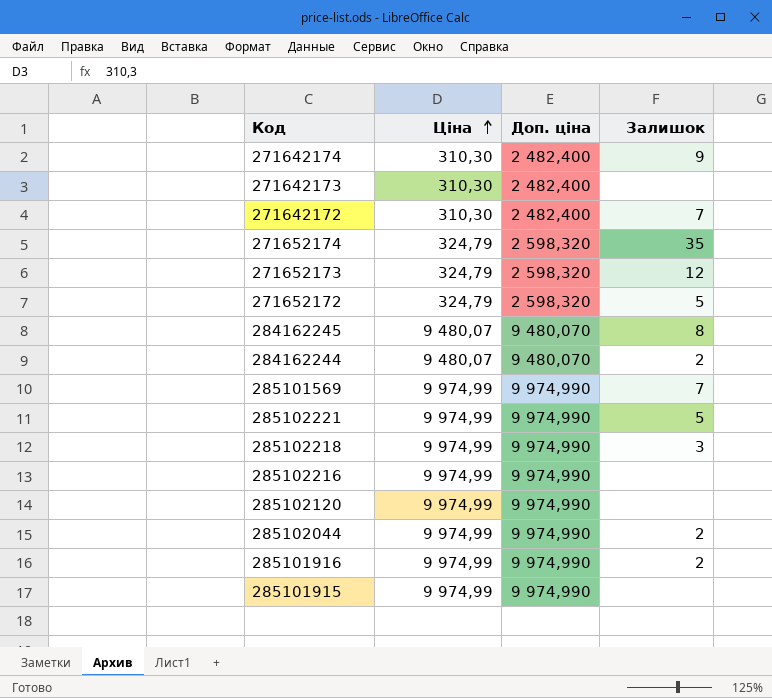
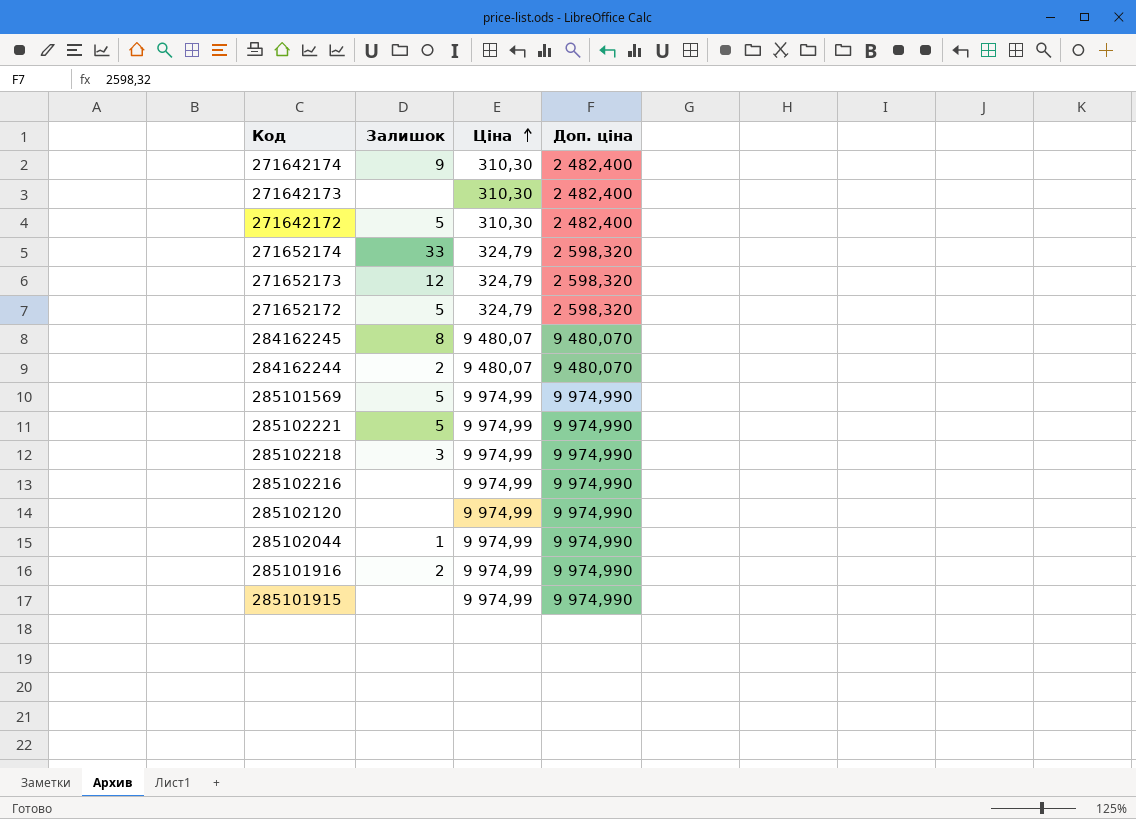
column Залишок | position: 4 -> 2
271642172 | Залишок: 7 -> 5
271652174 | Залишок: 35 -> 33
285101569 | Залишок: 7 -> 5
285102044 | Залишок: 2 -> 1

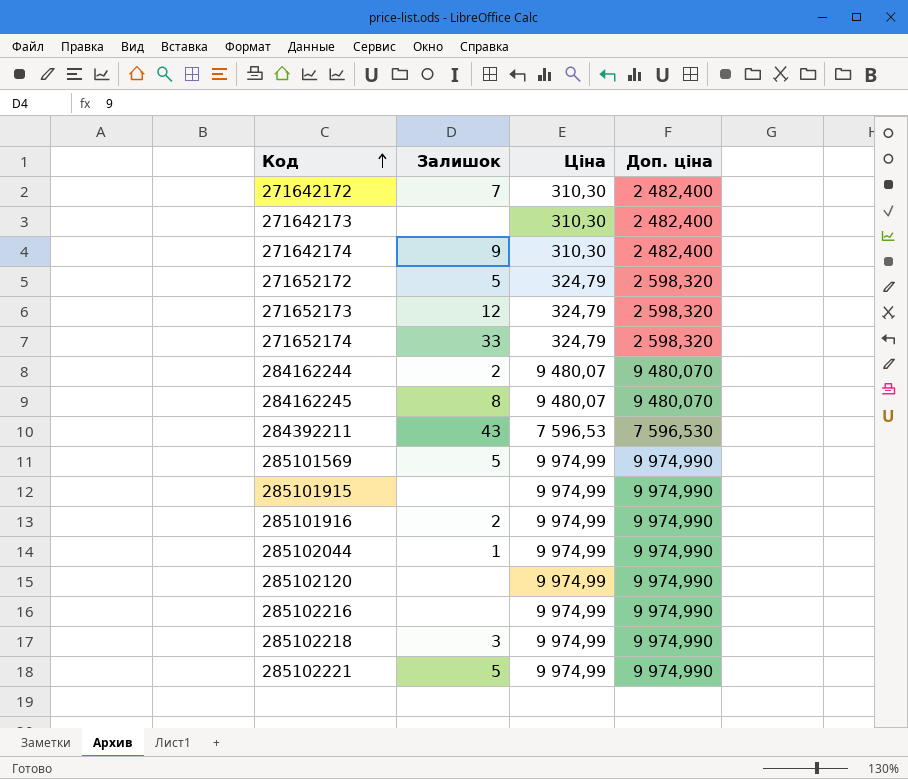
row order: Ціна ascending -> Код ascending
271642172 | Залишок: 5 -> 7
row 284392211: none -> 43 | 7 596,53 | 7 596,530

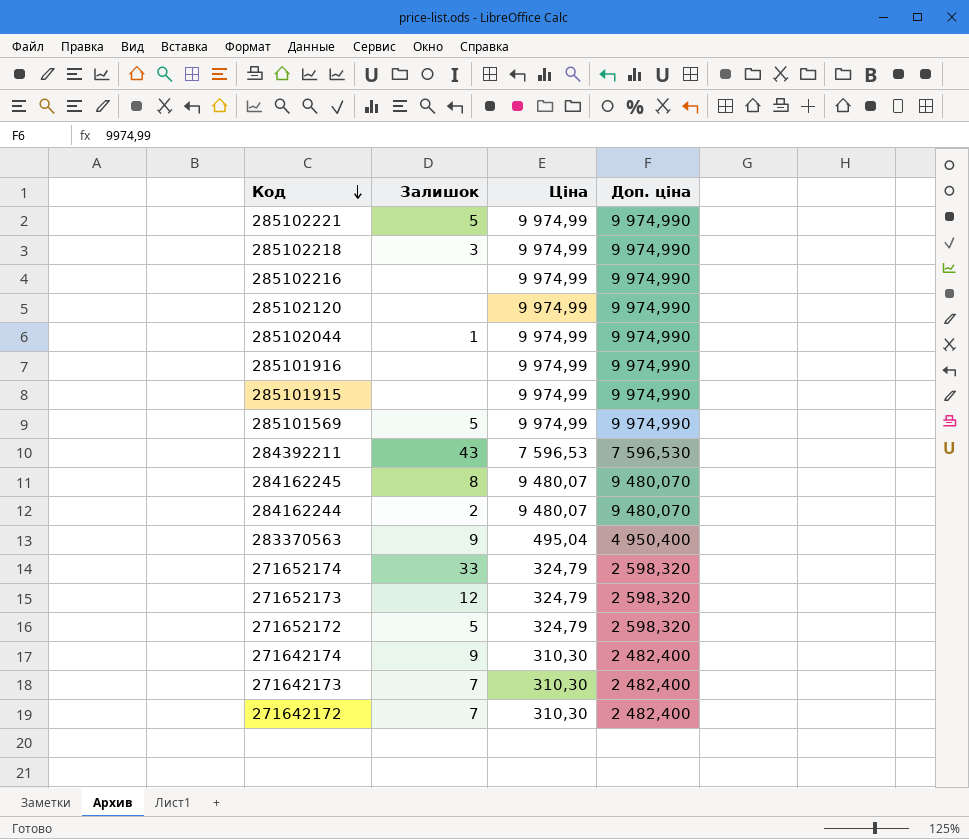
row order: Код ascending -> Код descending
285101916 | Залишок: 2 -> none
row 283370563: none -> 9 | 495,04 | 4 950,400
271642173 | Залишок: none -> 7

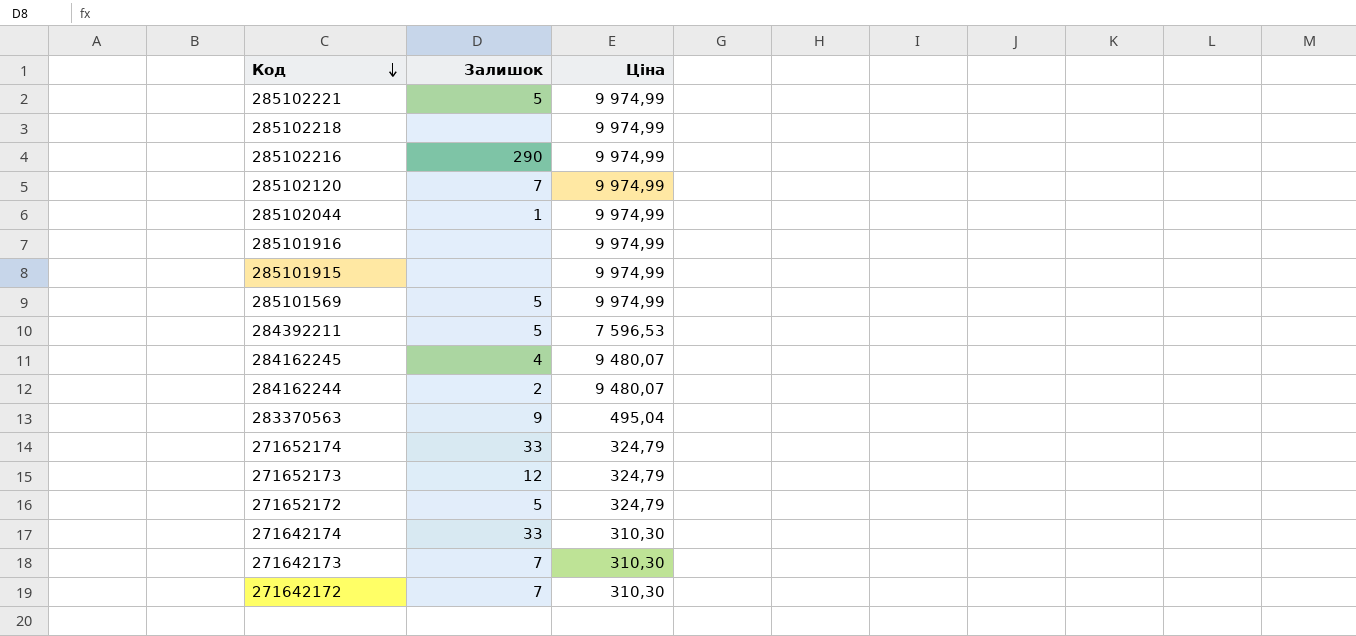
column Доп. ціна | position: 4 -> none
285102218 | Залишок: 3 -> none
285102216 | Залишок: none -> 290
285102120 | Залишок: none -> 7
284392211 | Залишок: 43 -> 5
284162245 | Залишок: 8 -> 4
271642174 | Залишок: 9 -> 33

